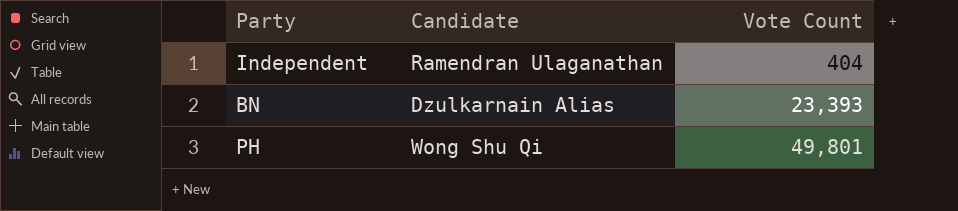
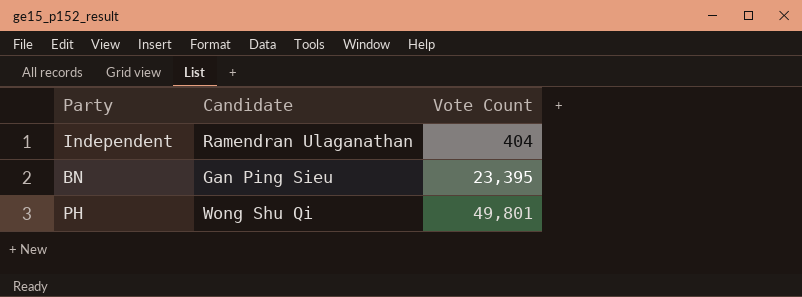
BN | Candidate: Dzulkarnain Alias -> Gan Ping Sieu
BN | Vote Count: 23,393 -> 23,395

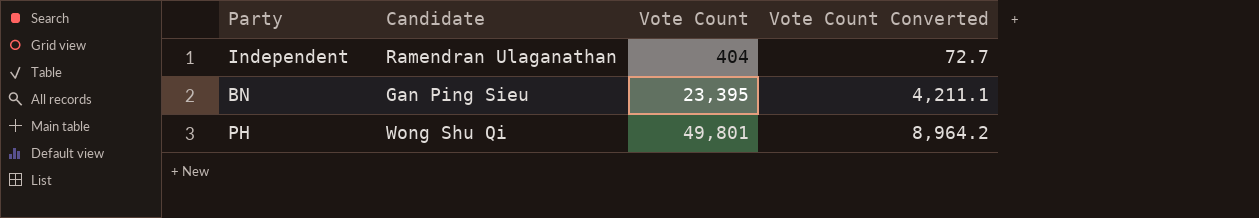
column Vote Count Converted | formula: none -> [Vote Count] * 0.18

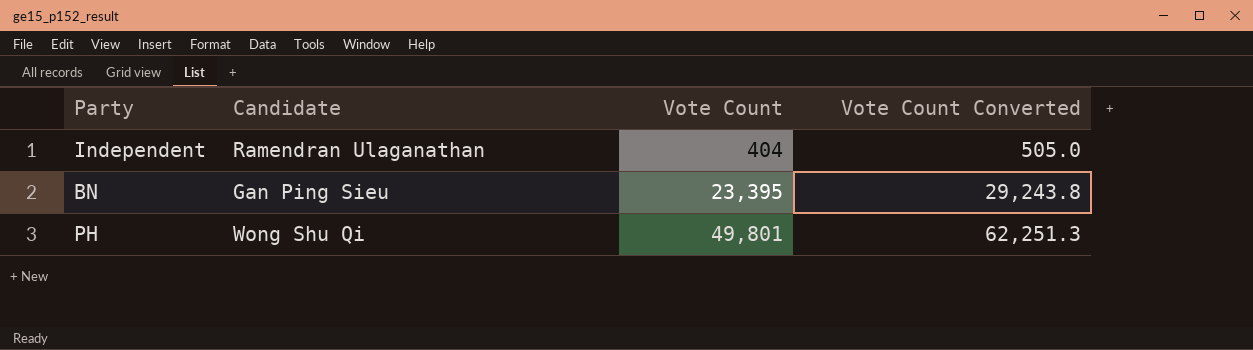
column Vote Count Converted | formula: [Vote Count] * 0.18 -> [Vote Count] * 1.25

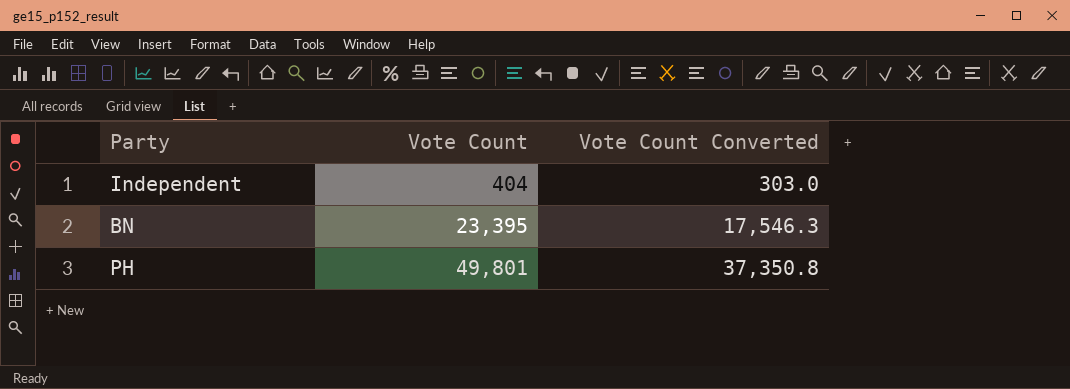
column Candidate | position: 2 -> none
column Vote Count Converted | formula: [Vote Count] * 1.25 -> [Vote Count] * 0.75

